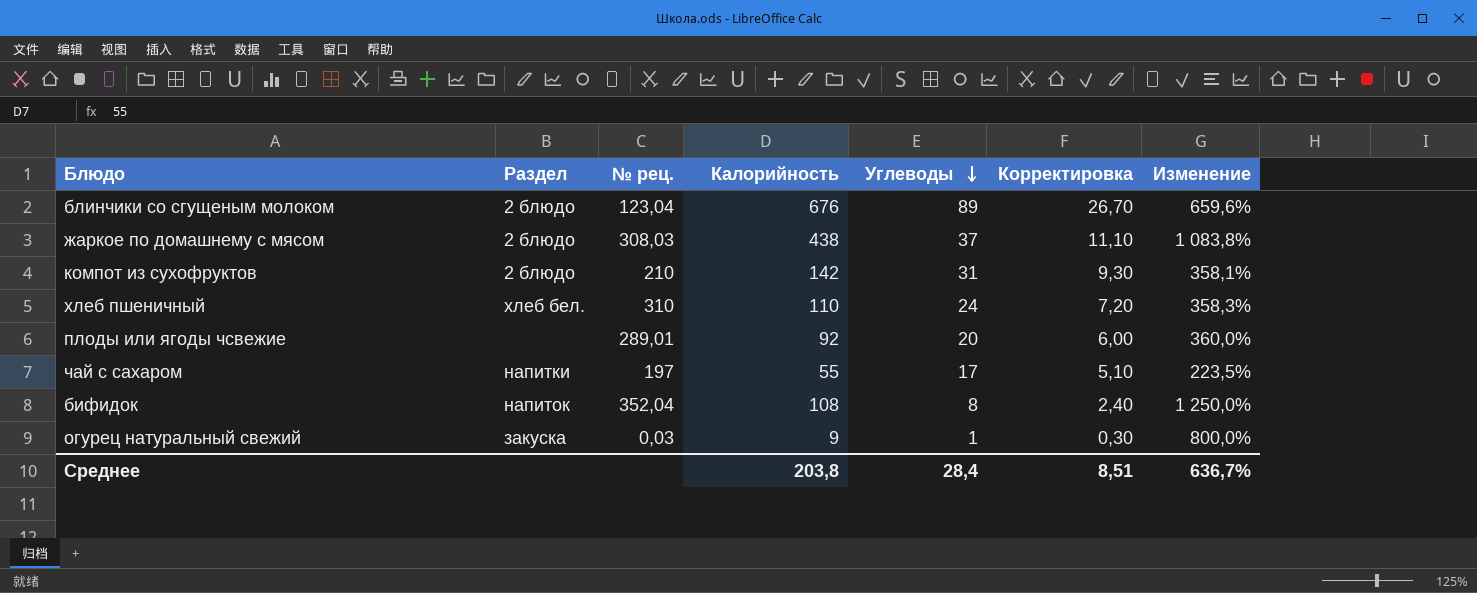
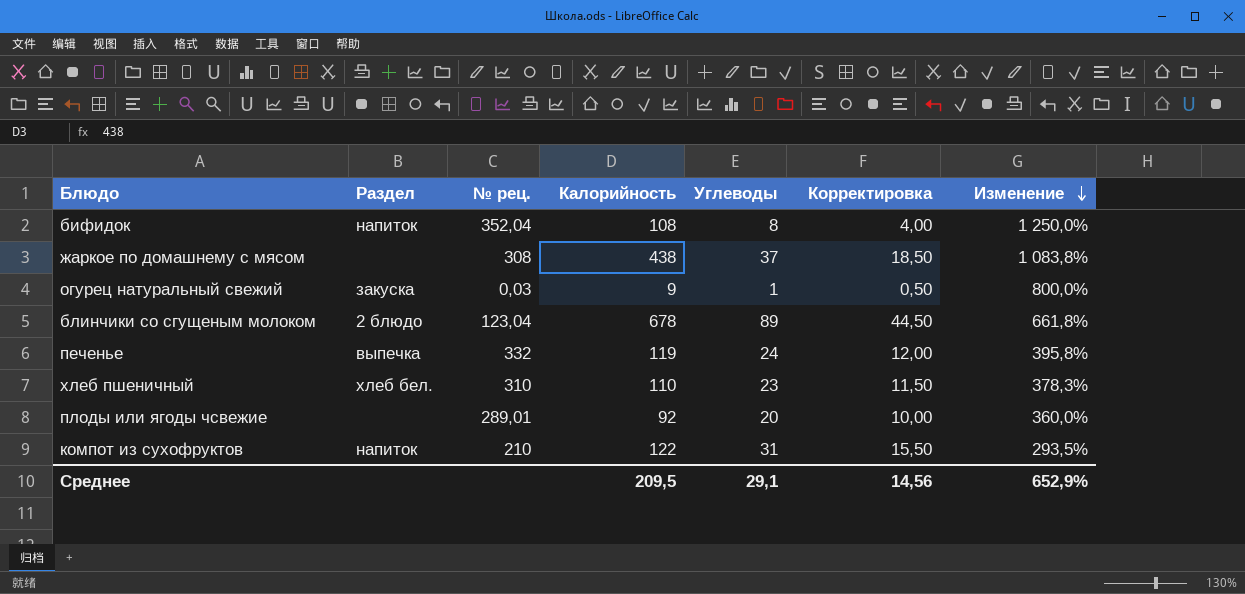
row order: Углеводы descending -> Изменение descending
column Корректировка | formula: [Углеводы] * 0,3 -> [Углеводы] * 0,5
row чай с сахаром: напитки | 197 | 55 | 17 | 5,10 | 223,5% -> none
жаркое по домашнему с мясом | Раздел: 2 блюдо -> none
жаркое по домашнему с мясом | № рец.: 308,03 -> 308
блинчики со сгущеным молоком | Калорийность: 676 -> 678
блинчики со сгущеным молоком | Изменение: 659,6% -> 661,8%
row печенье: none -> выпечка | 332 | 119 | 24 | 12,00 | 395,8%
хлеб пшеничный | Углеводы: 24 -> 23
хлеб пшеничный | Изменение: 358,3% -> 378,3%
компот из сухофруктов | Раздел: 2 блюдо -> напиток
компот из сухофруктов | Калорийность: 142 -> 122
компот из сухофруктов | Изменение: 358,1% -> 293,5%
Среднее | Калорийность: 203,8 -> 209,5
Среднее | Углеводы: 28,4 -> 29,1
Среднее | Корректировка: 8,51 -> 14,56
Среднее | Изменение: 636,7% -> 652,9%

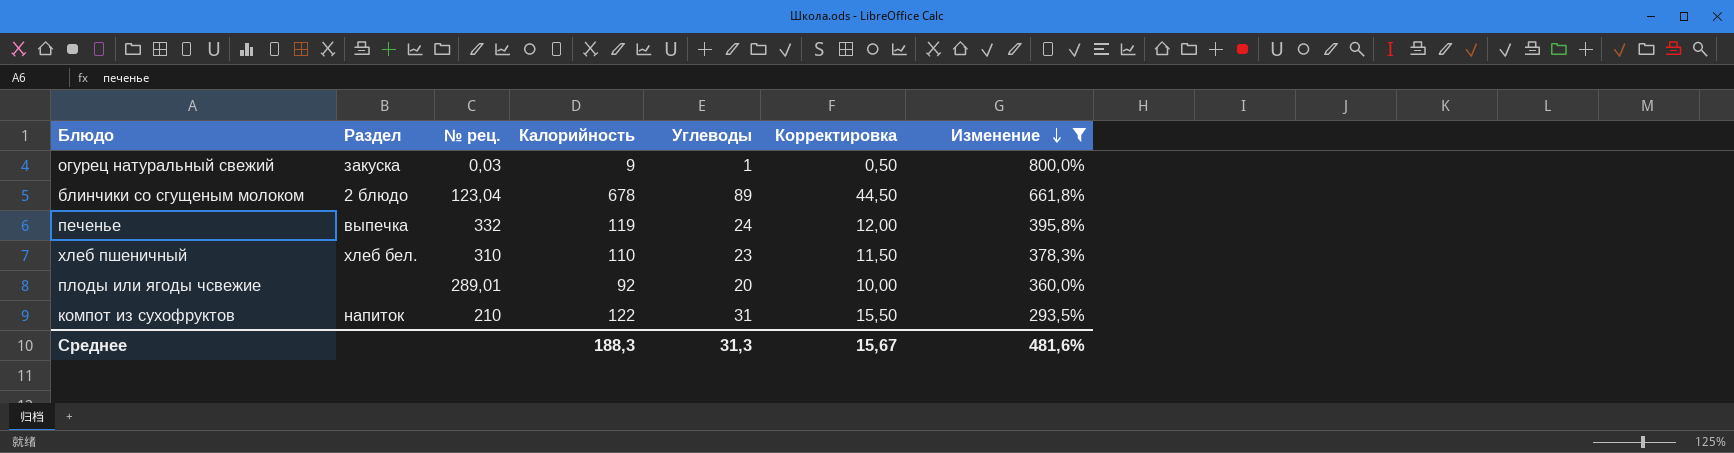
filter: none -> Изменение <= 800,0%
Среднее | Калорийность: 209,5 -> 188,3
Среднее | Углеводы: 29,1 -> 31,3
Среднее | Корректировка: 14,56 -> 15,67
Среднее | Изменение: 652,9% -> 481,6%

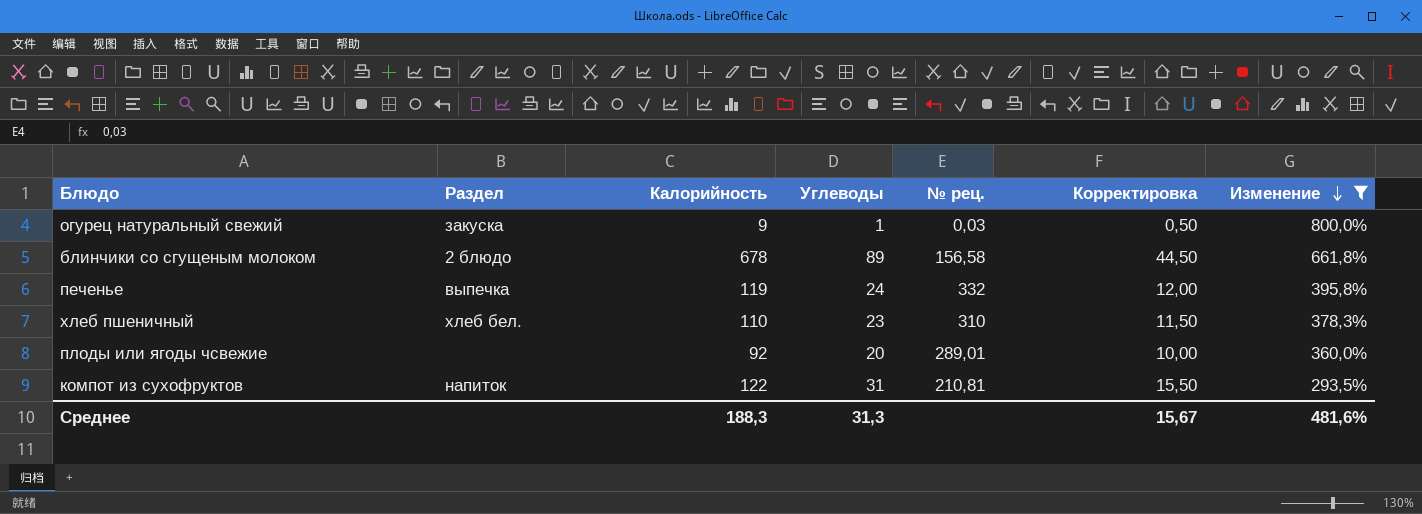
column № рец. | position: 3 -> 5
блинчики со сгущеным молоком | № рец.: 123,04 -> 156,58
компот из сухофруктов | № рец.: 210 -> 210,81

